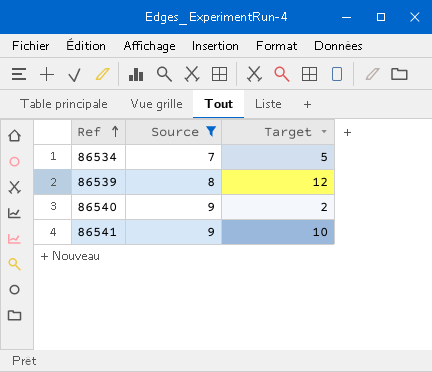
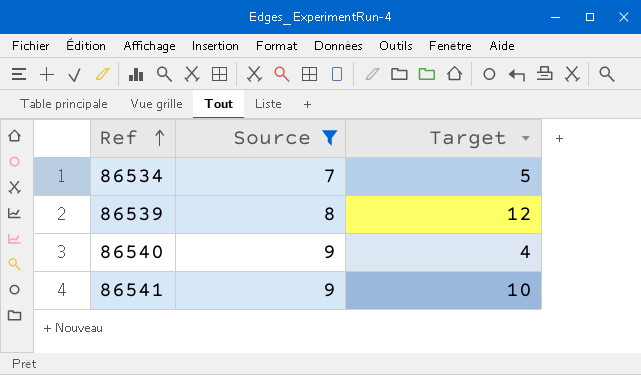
86540 | Target: 2 -> 4

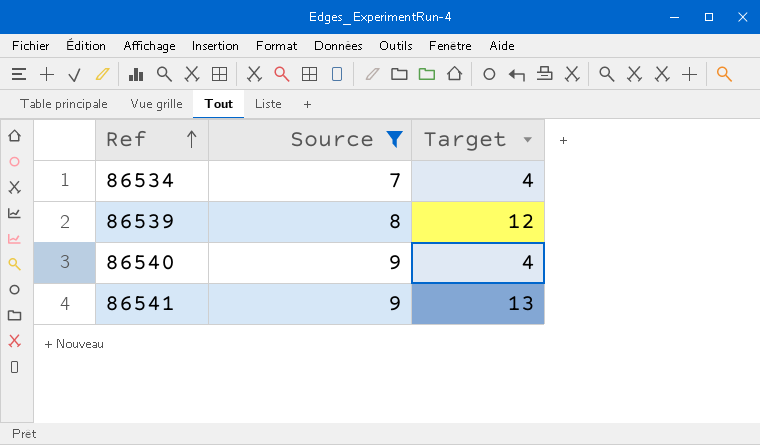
86534 | Target: 5 -> 4
86541 | Target: 10 -> 13

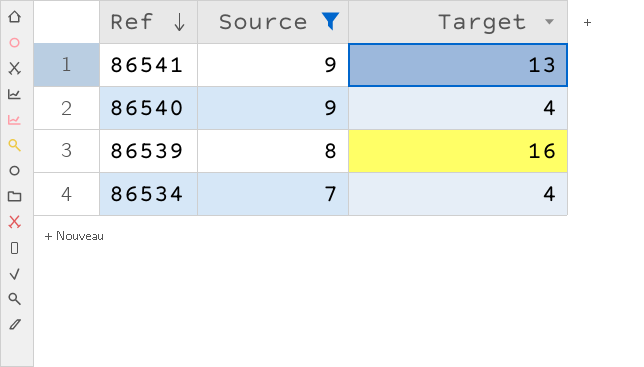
row order: Ref ascending -> Ref descending
86539 | Target: 12 -> 16

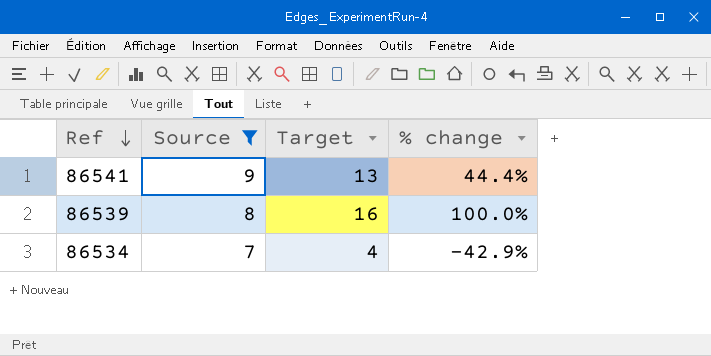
column % change | formula: none -> ([Target] - [Source]) / [Source]
row 86540: 9 | 4 -> none

